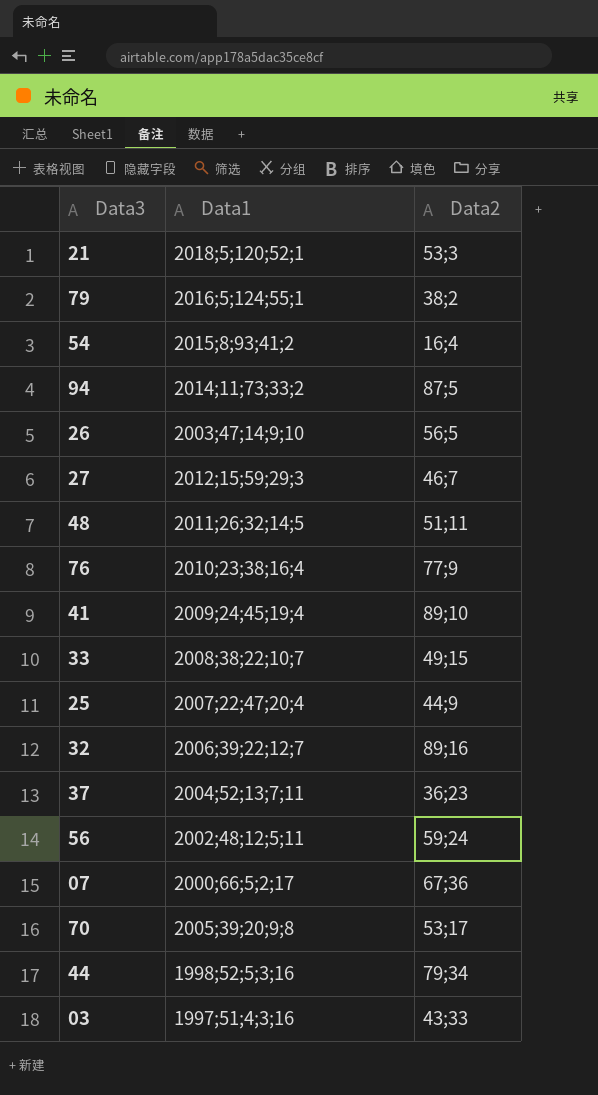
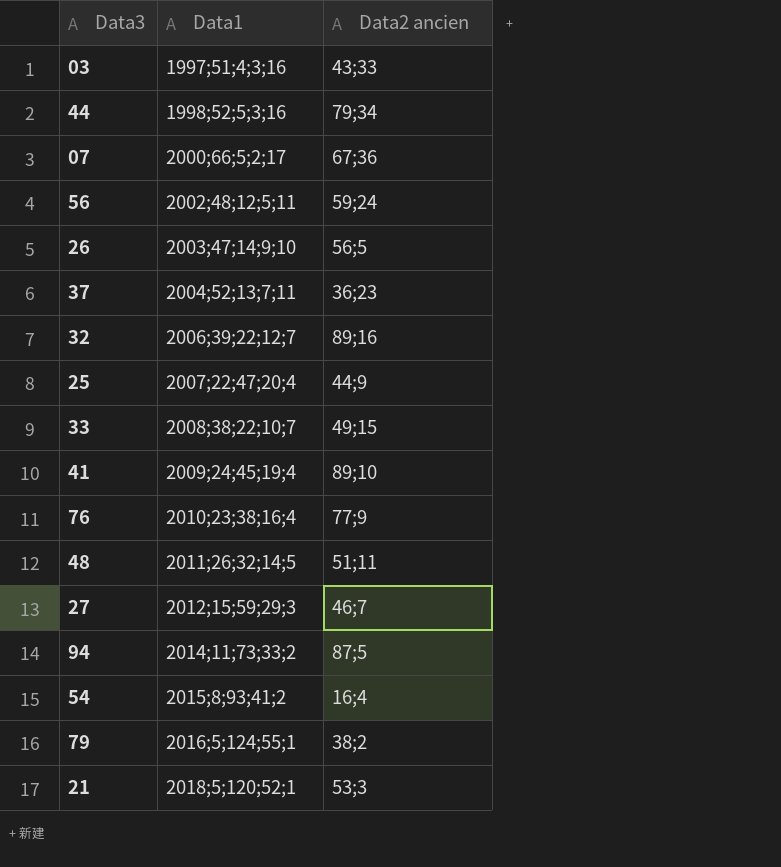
row order: none -> Data1 ascending
column name: Data2 -> Data2 ancien
row 70: 2005;39;20;9;8 | 53;17 -> none

